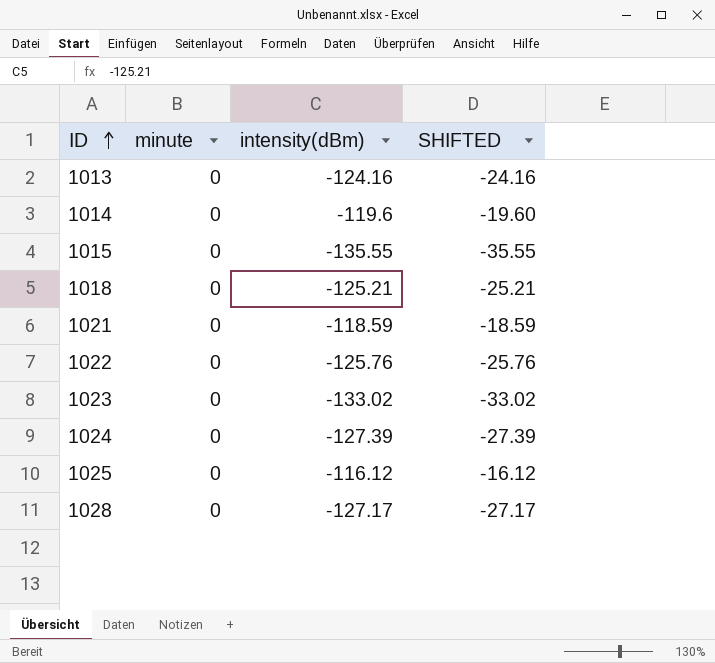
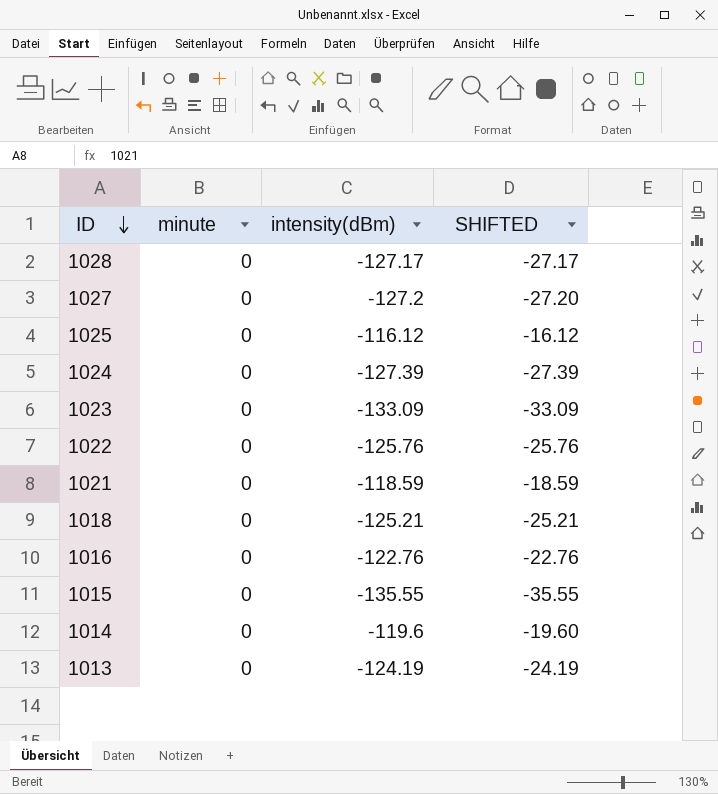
row order: ID ascending -> ID descending
row 1027: none -> 0 | -127.2 | -27.20
1023 | intensity(dBm): -133.02 -> -133.09
1023 | SHIFTED: -33.02 -> -33.09
row 1016: none -> 0 | -122.76 | -22.76
1013 | intensity(dBm): -124.16 -> -124.19
1013 | SHIFTED: -24.16 -> -24.19

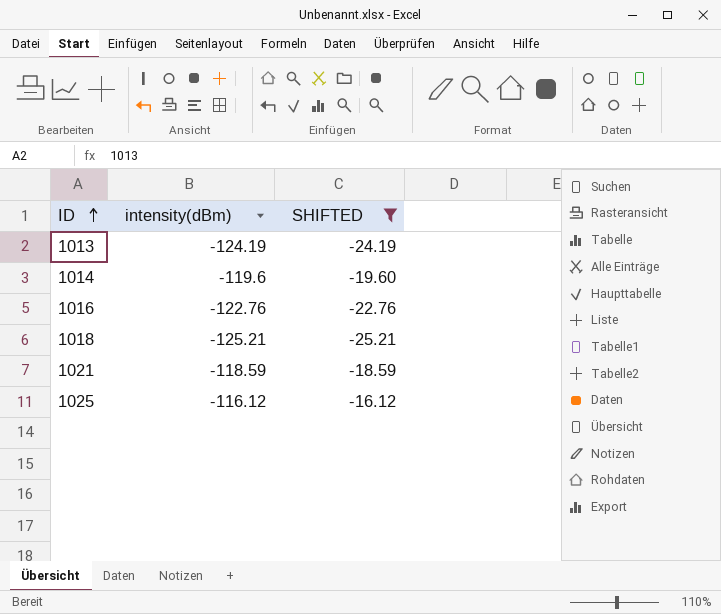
filter: none -> SHIFTED >= -25.21
row order: ID descending -> ID ascending
column minute | position: 2 -> none

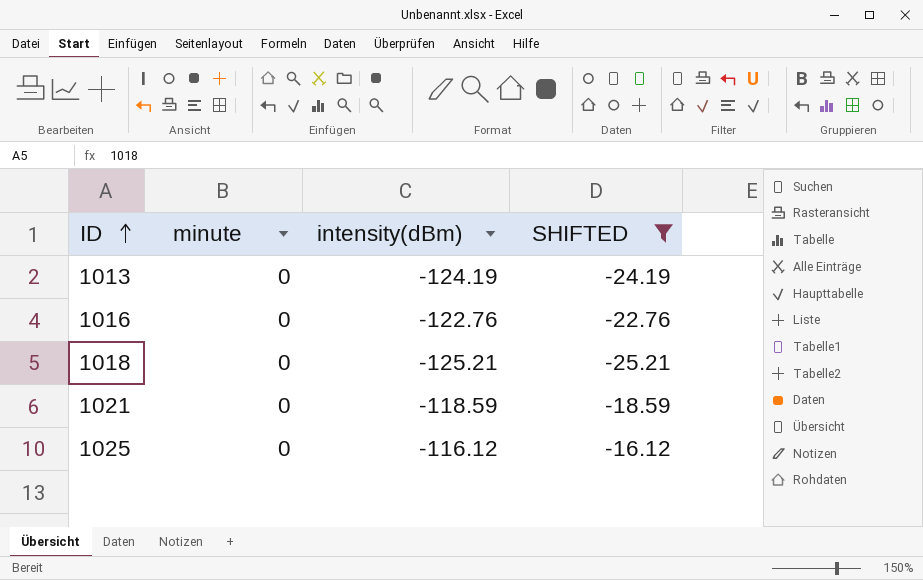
column minute | position: none -> 2
row 1014: -119.6 | -19.60 -> none

